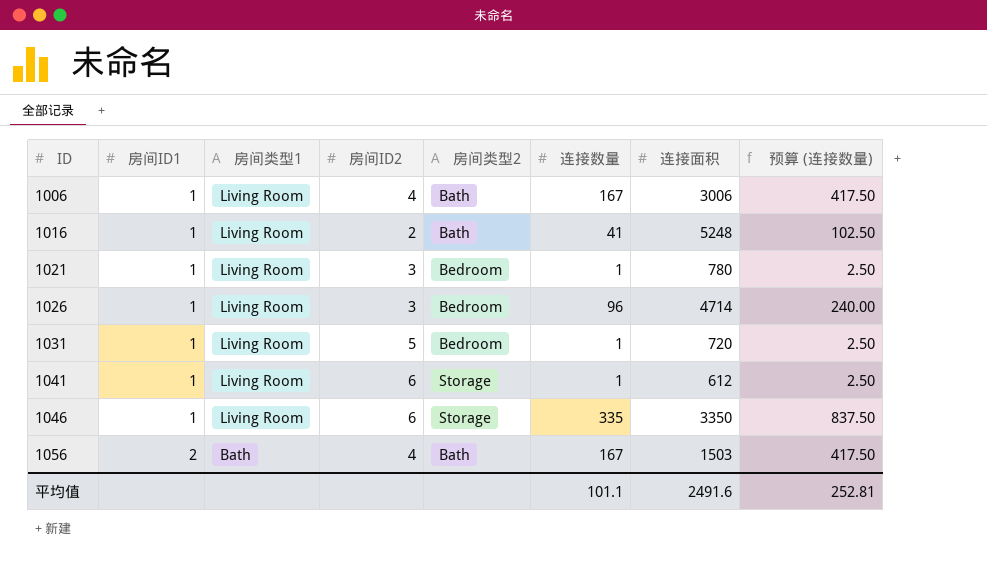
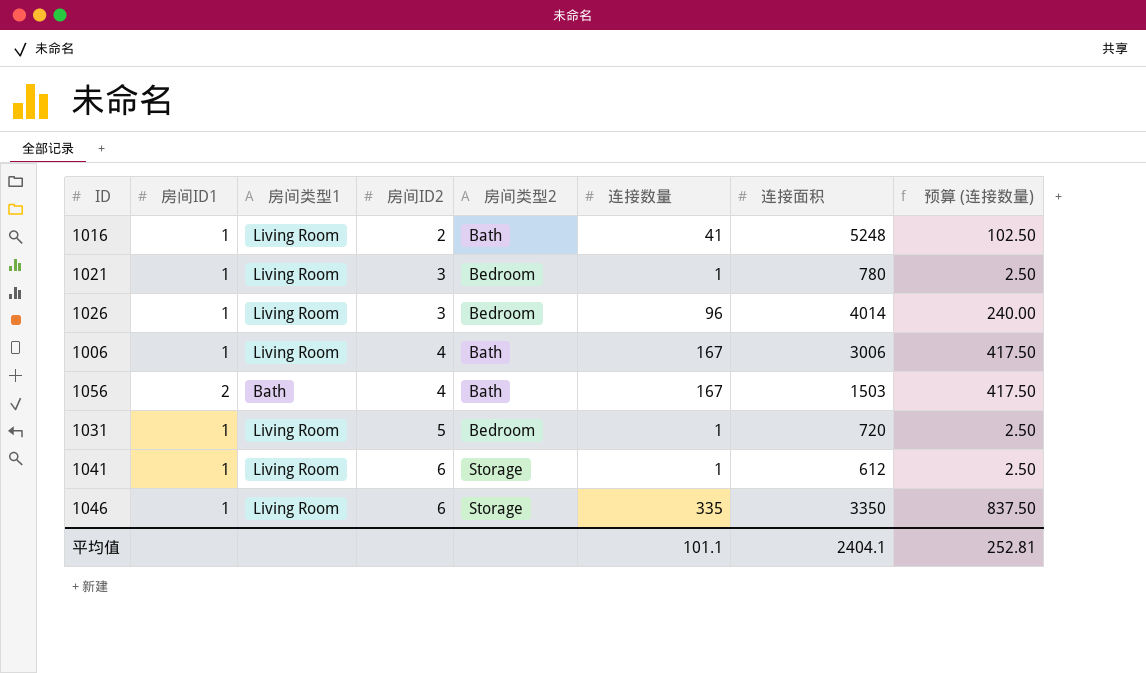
row order: ID ascending -> 房间ID2 ascending
1026 | 连接面积: 4714 -> 4014
平均值 | 连接面积: 2491.6 -> 2404.1

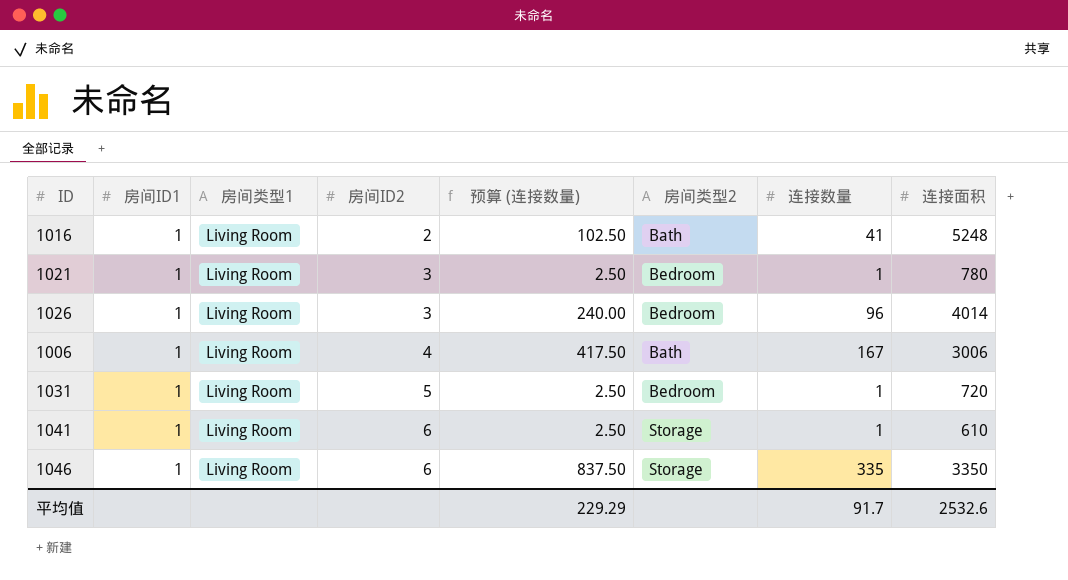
column 预算 (连接数量) | position: 8 -> 5
row 1056: 2 | Bath | 4 | Bath | 167 | 1503 | 417.50 -> none
1041 | 连接面积: 612 -> 610
平均值 | 预算 (连接数量): 252.81 -> 229.29
平均值 | 连接数量: 101.1 -> 91.7
平均值 | 连接面积: 2404.1 -> 2532.6

